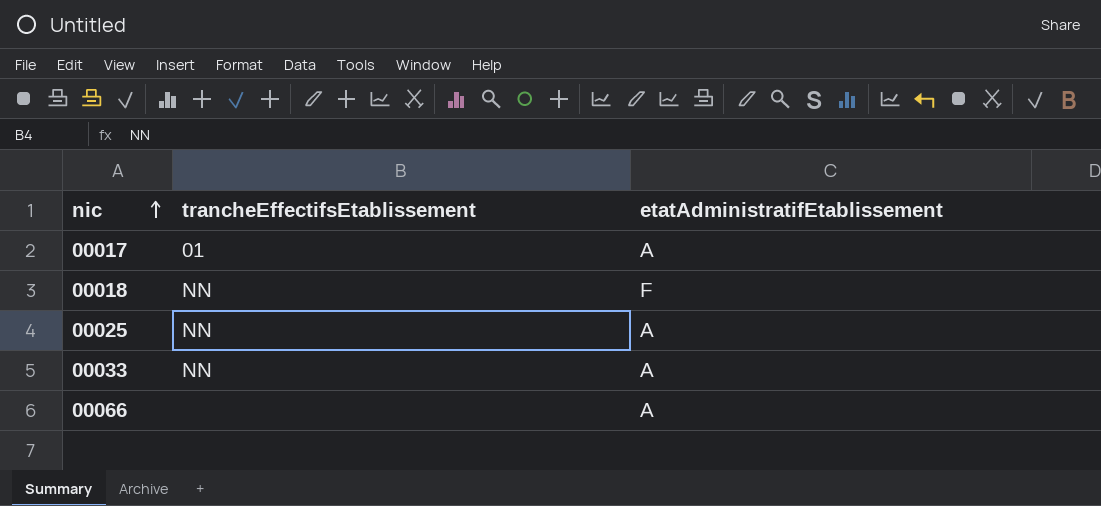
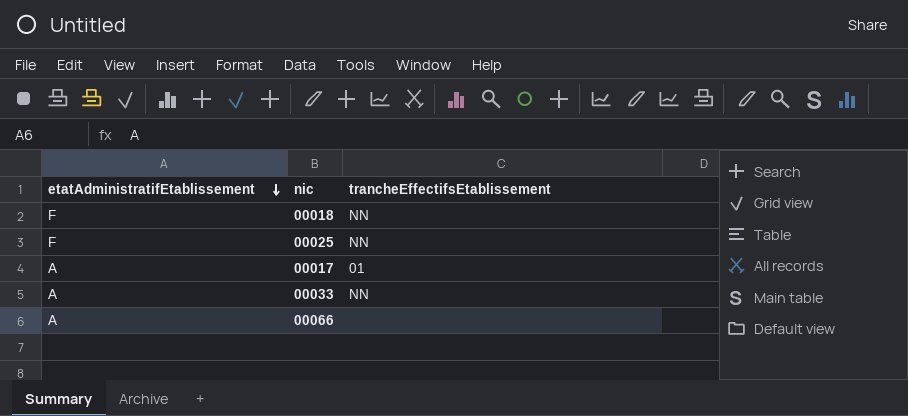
row order: nic ascending -> etatAdministratifEtablissement descending
column etatAdministratifEtablissement | position: 3 -> 1
00025 | etatAdministratifEtablissement: A -> F

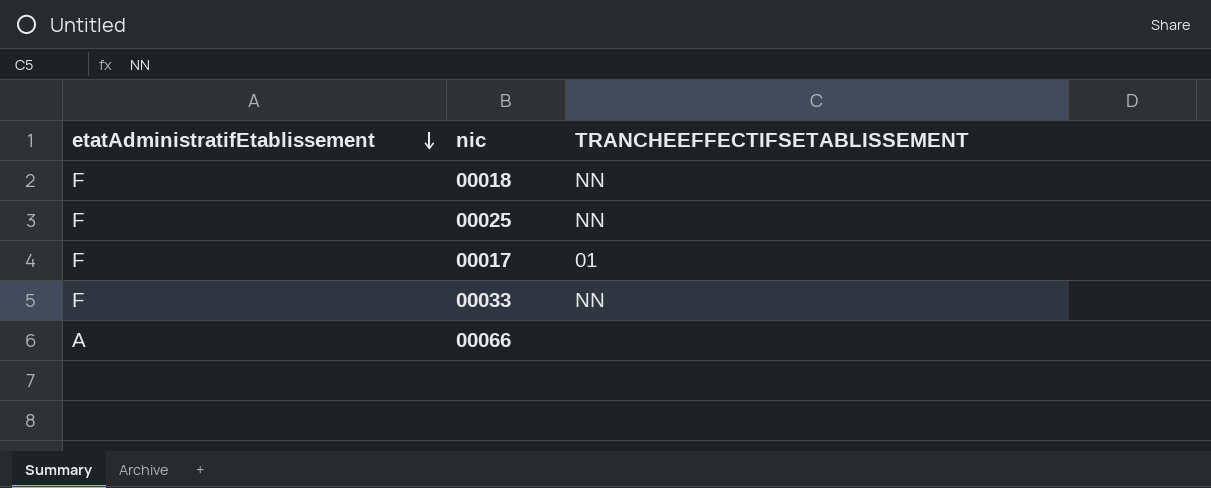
column name: trancheEffectifsEtablissement -> TRANCHEEFFECTIFSETABLISSEMENT
00017 | etatAdministratifEtablissement: A -> F
00033 | etatAdministratifEtablissement: A -> F

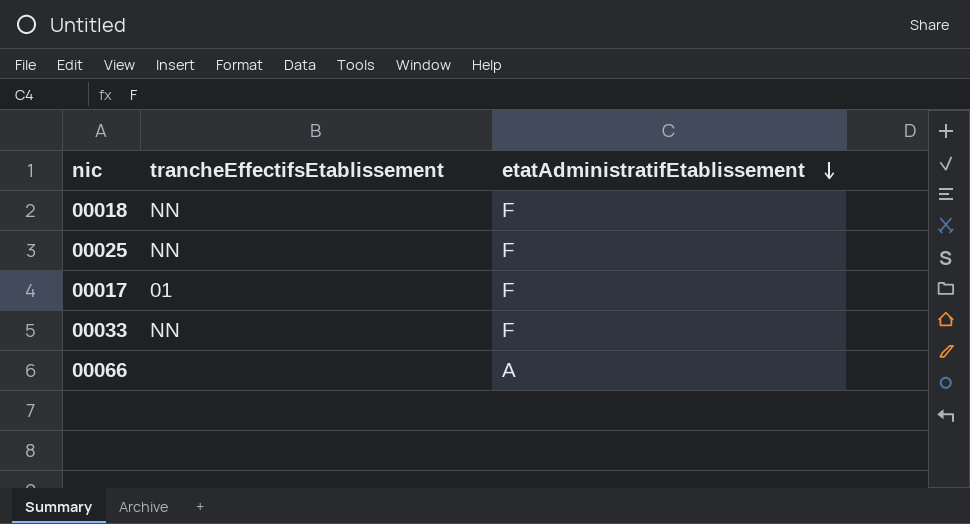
column name: TRANCHEEFFECTIFSETABLISSEMENT -> trancheEffectifsEtablissement
column etatAdministratifEtablissement | position: 1 -> 3

